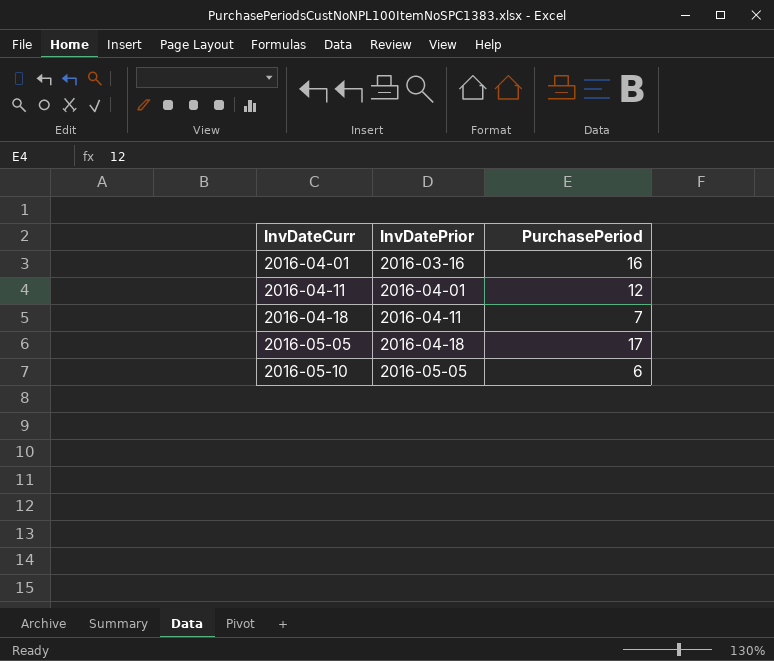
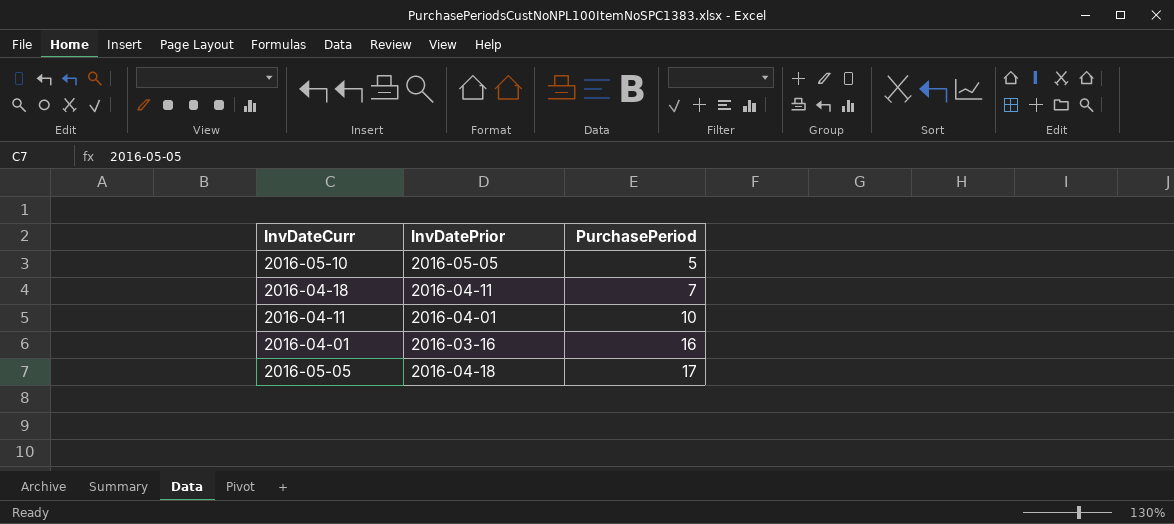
row order: InvDateCurr ascending -> PurchasePeriod ascending
2016-05-10 | PurchasePeriod: 6 -> 5
2016-04-11 | PurchasePeriod: 12 -> 10

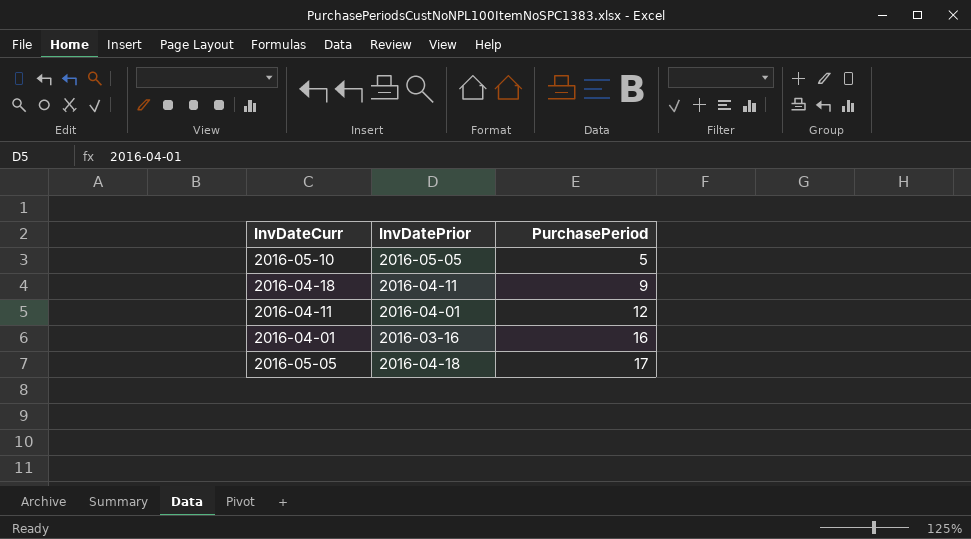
2016-04-18 | PurchasePeriod: 7 -> 9
2016-04-11 | PurchasePeriod: 10 -> 12

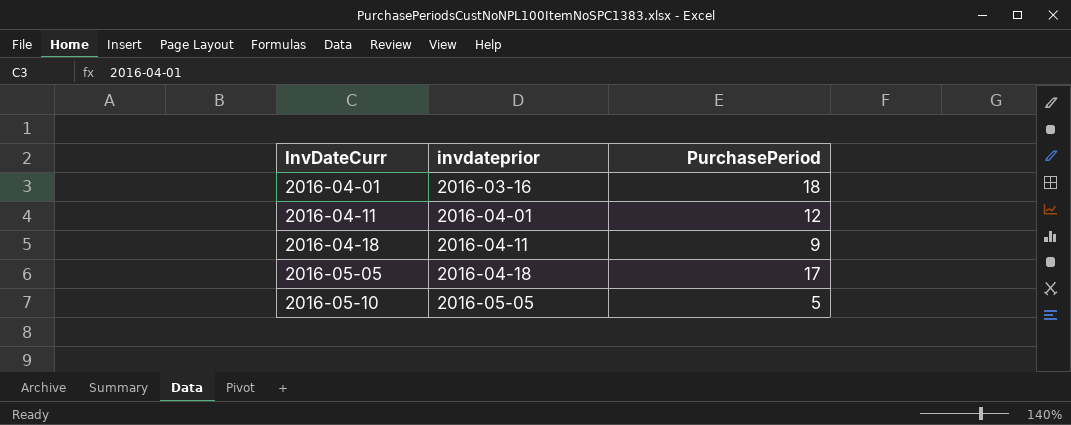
row order: PurchasePeriod ascending -> InvDateCurr ascending
column name: InvDatePrior -> invdateprior
2016-04-01 | PurchasePeriod: 16 -> 18

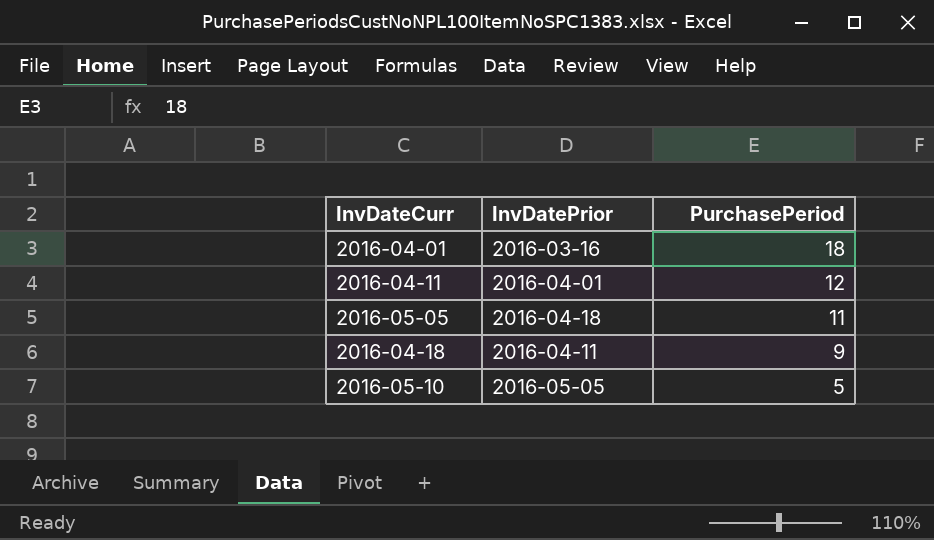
row order: InvDateCurr ascending -> PurchasePeriod descending
column name: invdateprior -> InvDatePrior
2016-05-05 | PurchasePeriod: 17 -> 11

